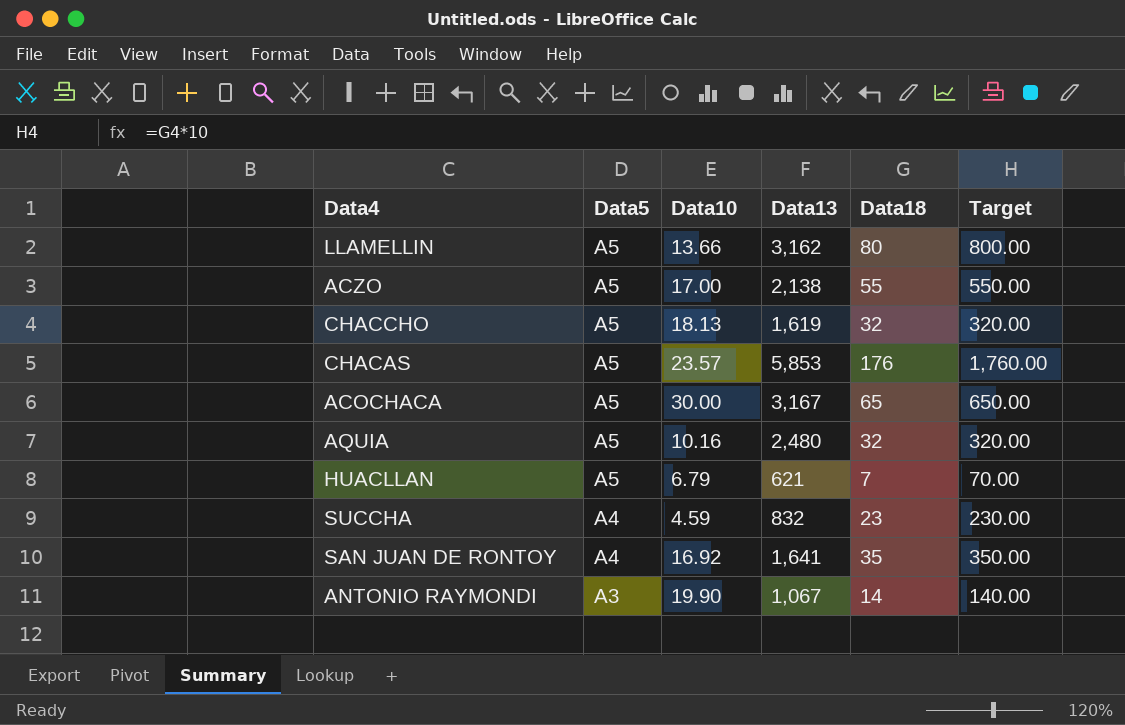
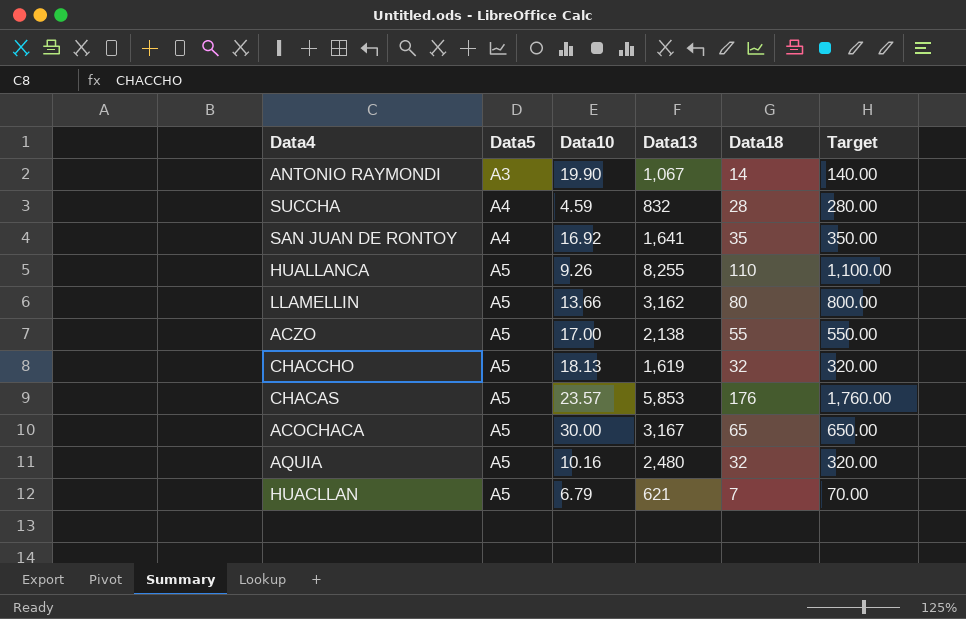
row order: Data5 descending -> Data5 ascending
SUCCHA | Data18: 23 -> 28
SUCCHA | Target: 230.00 -> 280.00
row HUALLANCA: none -> A5 | 9.26 | 8,255 | 110 | 1,100.00

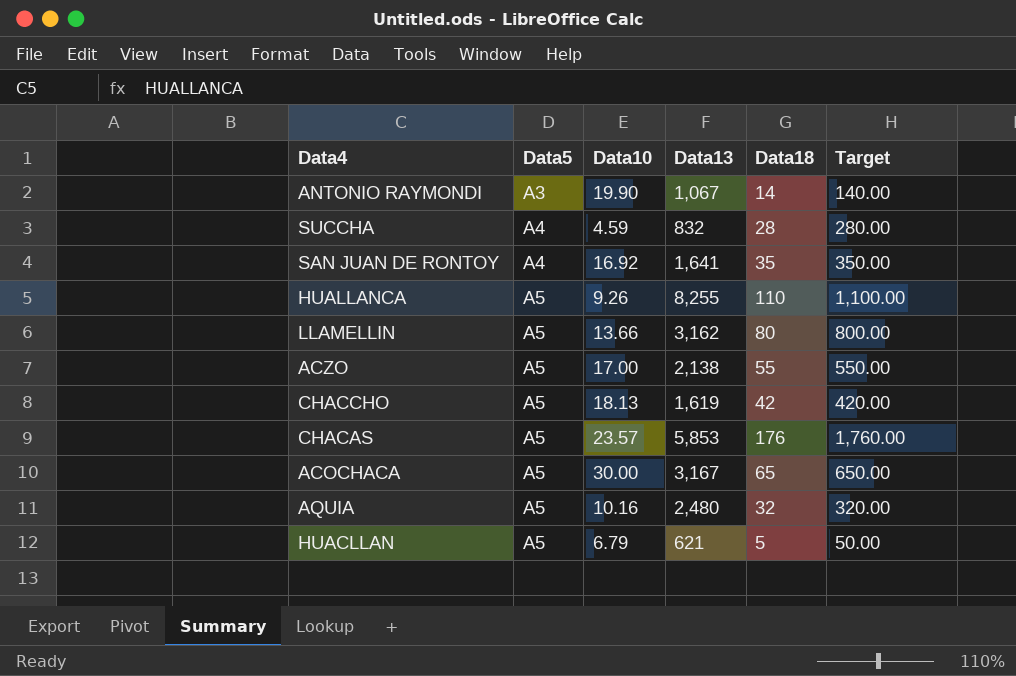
CHACCHO | Data18: 32 -> 42
CHACCHO | Target: 320.00 -> 420.00
HUACLLAN | Data18: 7 -> 5
HUACLLAN | Target: 70.00 -> 50.00

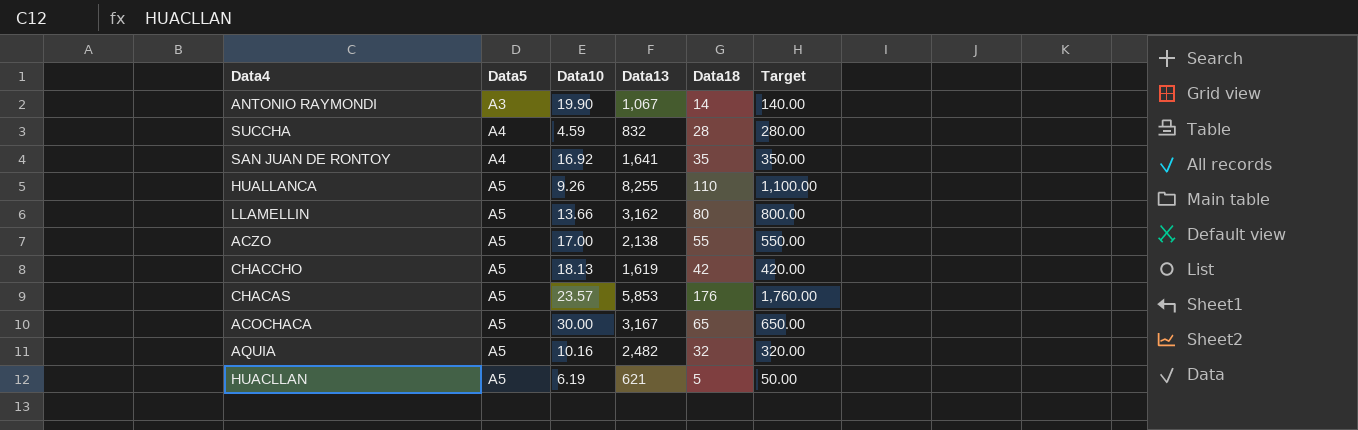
AQUIA | Data13: 2,480 -> 2,482
HUACLLAN | Data10: 6.79 -> 6.19

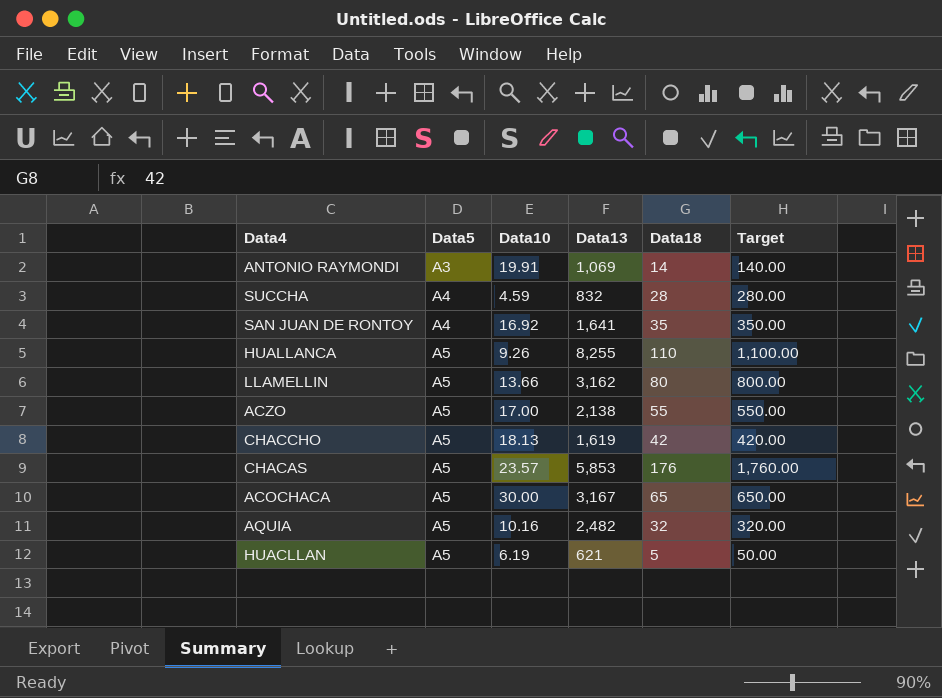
ANTONIO RAYMONDI | Data10: 19.90 -> 19.91
ANTONIO RAYMONDI | Data13: 1,067 -> 1,069

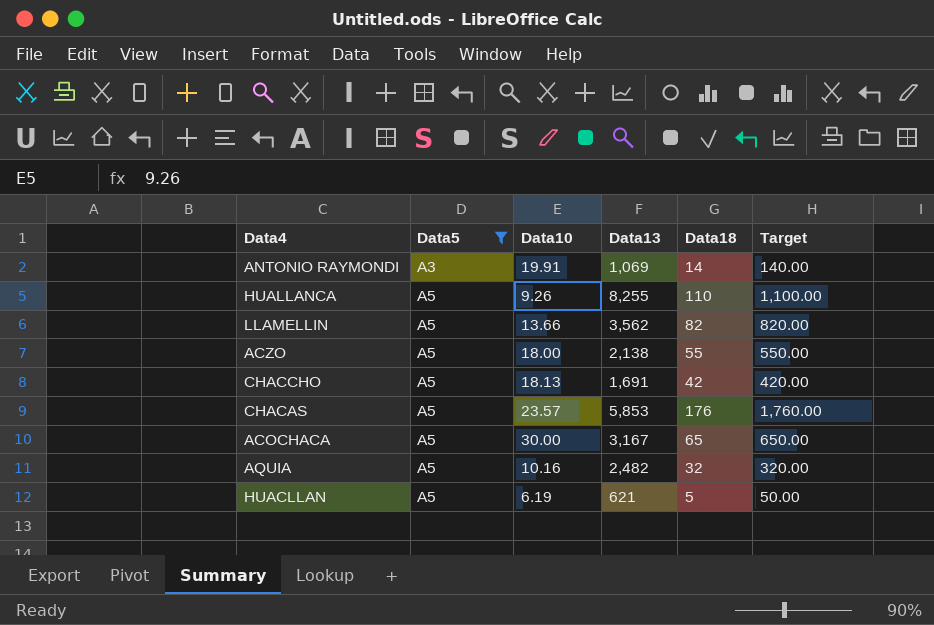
filter: none -> Data5 != A4
LLAMELLIN | Data13: 3,162 -> 3,562
LLAMELLIN | Data18: 80 -> 82
LLAMELLIN | Target: 800.00 -> 820.00
ACZO | Data10: 17.00 -> 18.00
CHACCHO | Data13: 1,619 -> 1,691

